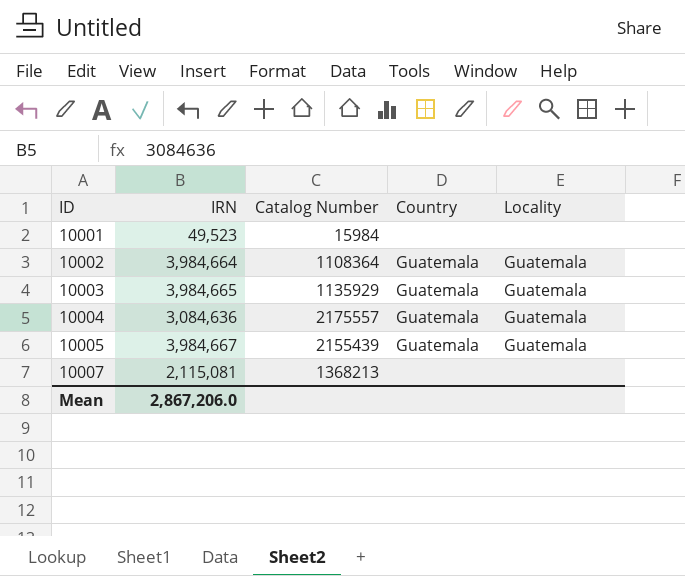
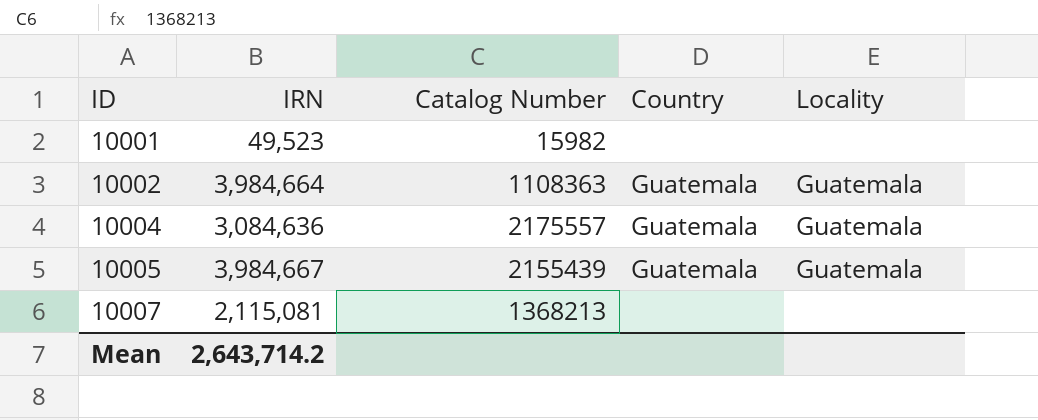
row 10003: 3,984,665 | 1135929 | Guatemala | Guatemala -> none
10001 | Catalog Number: 15984 -> 15982
10002 | Catalog Number: 1108364 -> 1108363
Mean | IRN: 2,867,206.0 -> 2,643,714.2

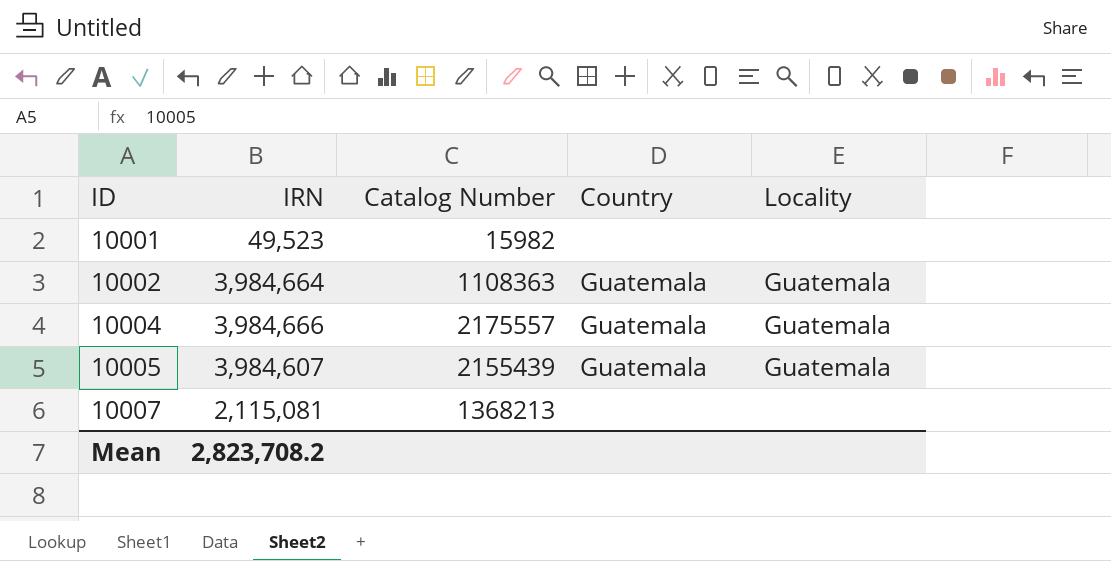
10004 | IRN: 3,084,636 -> 3,984,666
10005 | IRN: 3,984,667 -> 3,984,607
Mean | IRN: 2,643,714.2 -> 2,823,708.2

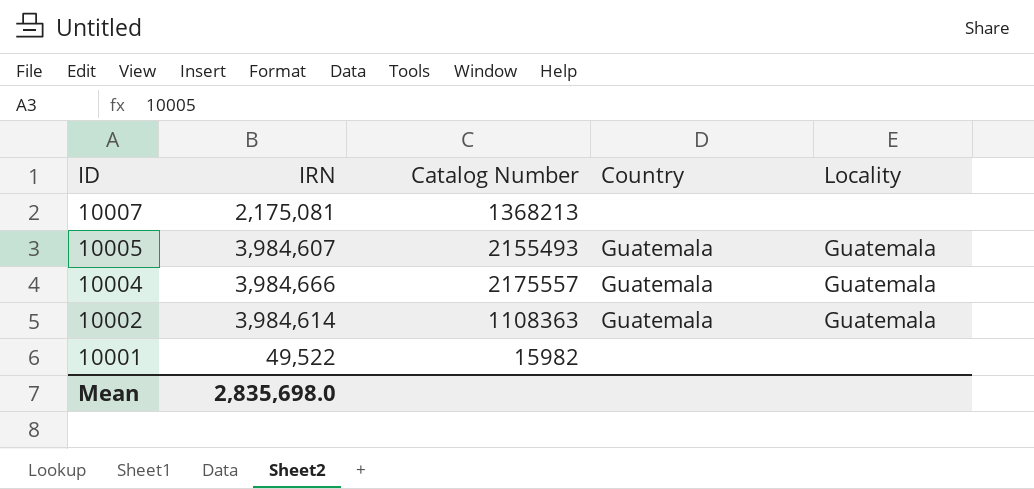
row order: ID ascending -> ID descending
10007 | IRN: 2,115,081 -> 2,175,081
10005 | Catalog Number: 2155439 -> 2155493
10002 | IRN: 3,984,664 -> 3,984,614
10001 | IRN: 49,523 -> 49,522
Mean | IRN: 2,823,708.2 -> 2,835,698.0

